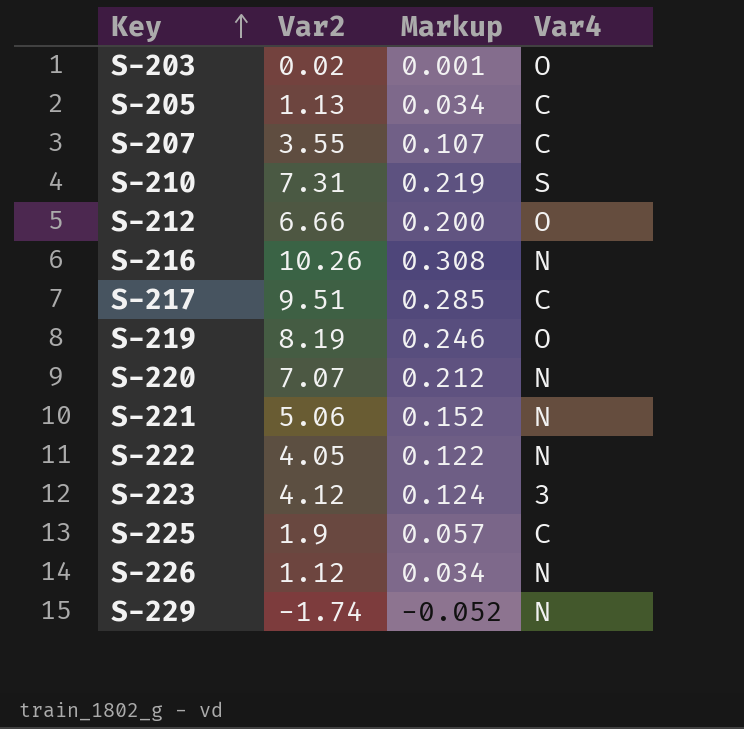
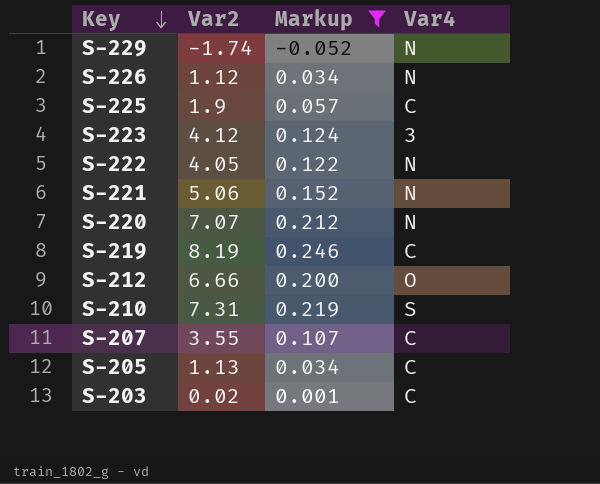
filter: none -> Markup <= 0.246
row order: Key ascending -> Key descending
S-219 | Var4: O -> C
S-203 | Var4: O -> C

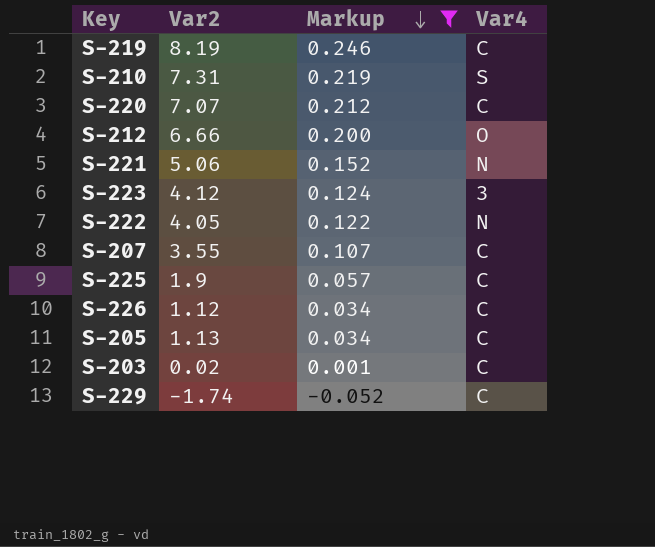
row order: Key descending -> Markup descending
S-220 | Var4: N -> C
S-226 | Var4: N -> C
S-229 | Var4: N -> C

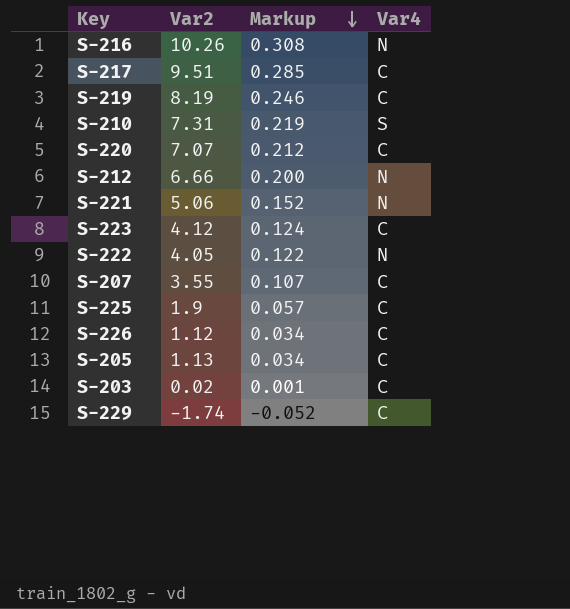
filter: Markup <= 0.246 -> none
S-212 | Var4: O -> N
S-223 | Var4: 3 -> C

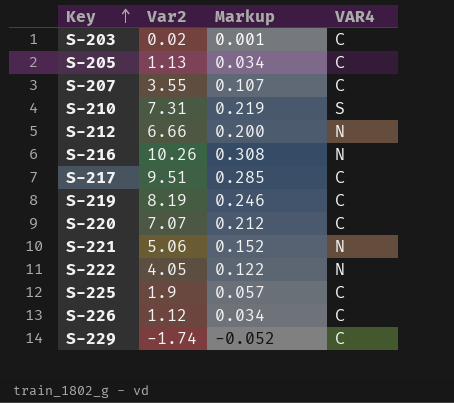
row order: Markup descending -> Key ascending
column name: Var4 -> VAR4
row S-223: 4.12 | 0.124 | C -> none

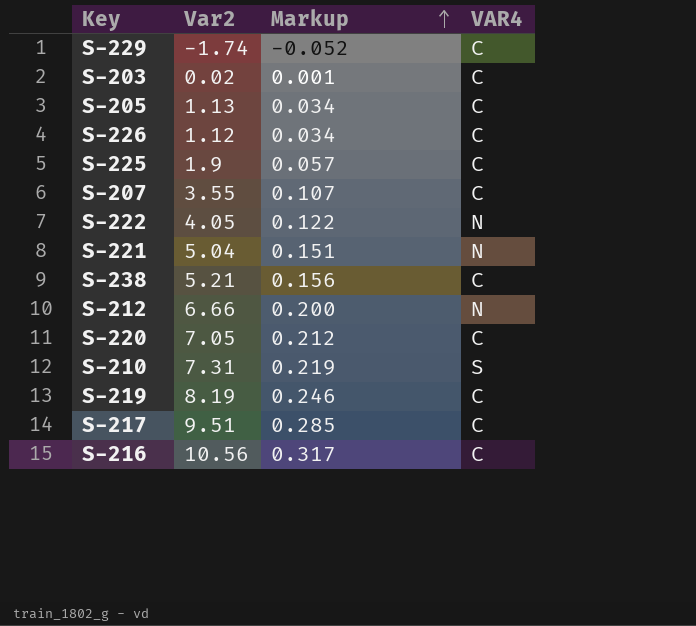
row order: Key ascending -> Markup ascending
S-221 | Var2: 5.06 -> 5.04
S-221 | Markup: 0.152 -> 0.151
row S-238: none -> 5.21 | 0.156 | C
S-220 | Var2: 7.07 -> 7.05
S-216 | Var2: 10.26 -> 10.56
S-216 | Markup: 0.308 -> 0.317
S-216 | VAR4: N -> C

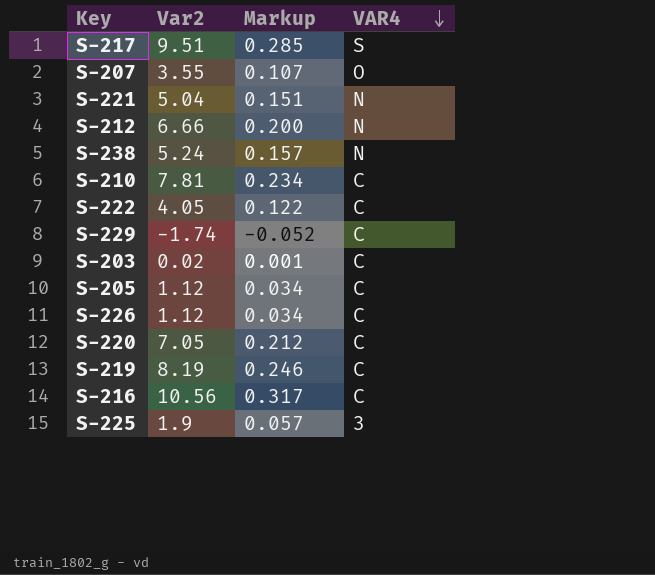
row order: Markup ascending -> VAR4 descending
S-217 | VAR4: C -> S
S-207 | VAR4: C -> O
S-238 | Var2: 5.21 -> 5.24
S-238 | Markup: 0.156 -> 0.157
S-238 | VAR4: C -> N
S-210 | Var2: 7.31 -> 7.81
S-210 | Markup: 0.219 -> 0.234
S-210 | VAR4: S -> C
S-222 | VAR4: N -> C
S-205 | Var2: 1.13 -> 1.12
S-225 | VAR4: C -> 3

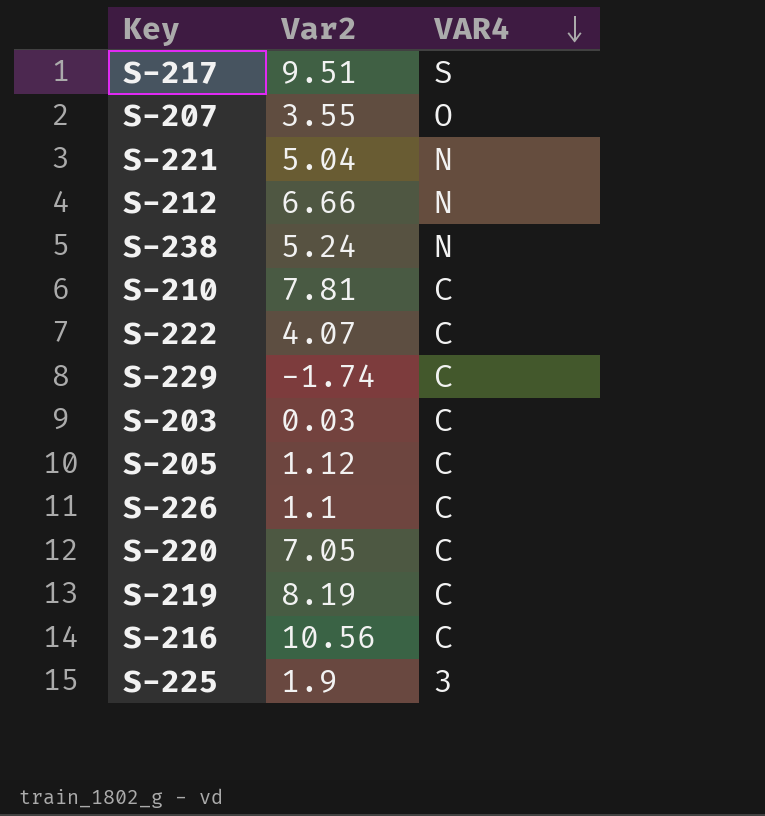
column Markup | formula: [Var2] * 0.03 -> none
S-222 | Var2: 4.05 -> 4.07
S-203 | Var2: 0.02 -> 0.03
S-226 | Var2: 1.12 -> 1.1

